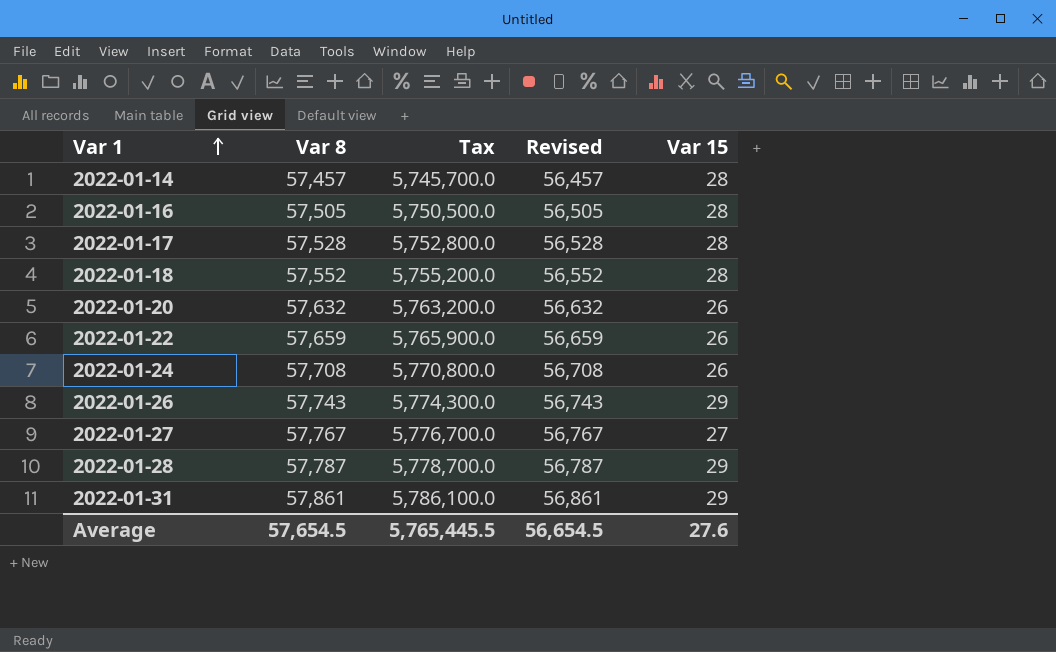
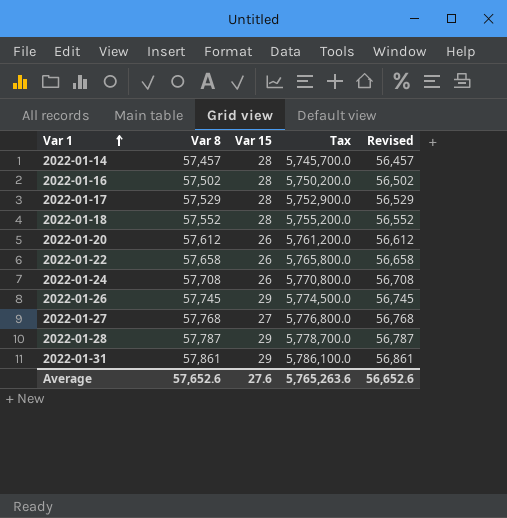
column Var 15 | position: 5 -> 3
2022-01-16 | Var 8: 57,505 -> 57,502
2022-01-16 | Tax: 5,750,500.0 -> 5,750,200.0
2022-01-16 | Revised: 56,505 -> 56,502
2022-01-17 | Var 8: 57,528 -> 57,529
2022-01-17 | Tax: 5,752,800.0 -> 5,752,900.0
2022-01-17 | Revised: 56,528 -> 56,529
2022-01-20 | Var 8: 57,632 -> 57,612
2022-01-20 | Tax: 5,763,200.0 -> 5,761,200.0
2022-01-20 | Revised: 56,632 -> 56,612
2022-01-22 | Var 8: 57,659 -> 57,658
2022-01-22 | Tax: 5,765,900.0 -> 5,765,800.0
2022-01-22 | Revised: 56,659 -> 56,658
2022-01-26 | Var 8: 57,743 -> 57,745
2022-01-26 | Tax: 5,774,300.0 -> 5,774,500.0
2022-01-26 | Revised: 56,743 -> 56,745
2022-01-27 | Var 8: 57,767 -> 57,768
2022-01-27 | Tax: 5,776,700.0 -> 5,776,800.0
2022-01-27 | Revised: 56,767 -> 56,768
Average | Var 8: 57,654.5 -> 57,652.6
Average | Tax: 5,765,445.5 -> 5,765,263.6
Average | Revised: 56,654.5 -> 56,652.6

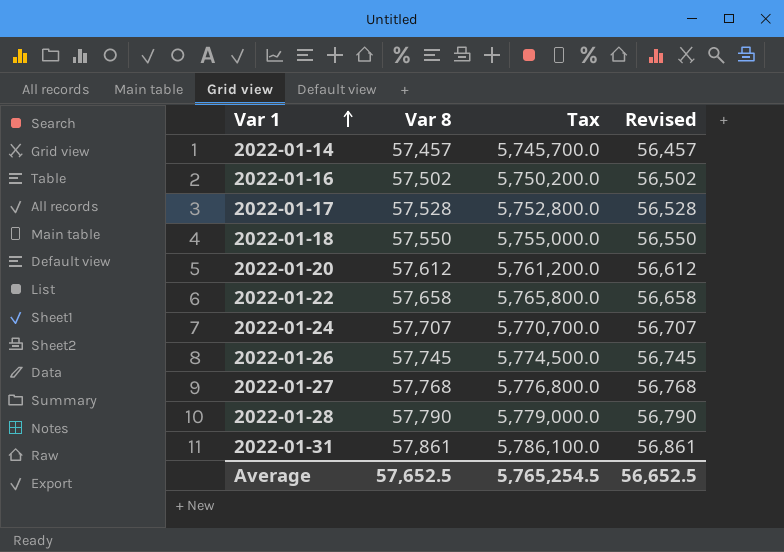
column Var 15 | position: 3 -> none
2022-01-17 | Var 8: 57,529 -> 57,528
2022-01-17 | Tax: 5,752,900.0 -> 5,752,800.0
2022-01-17 | Revised: 56,529 -> 56,528
2022-01-18 | Var 8: 57,552 -> 57,550
2022-01-18 | Tax: 5,755,200.0 -> 5,755,000.0
2022-01-18 | Revised: 56,552 -> 56,550
2022-01-24 | Var 8: 57,708 -> 57,707
2022-01-24 | Tax: 5,770,800.0 -> 5,770,700.0
2022-01-24 | Revised: 56,708 -> 56,707
2022-01-28 | Var 8: 57,787 -> 57,790
2022-01-28 | Tax: 5,778,700.0 -> 5,779,000.0
2022-01-28 | Revised: 56,787 -> 56,790
Average | Var 8: 57,652.6 -> 57,652.5
Average | Tax: 5,765,263.6 -> 5,765,254.5
Average | Revised: 56,652.6 -> 56,652.5

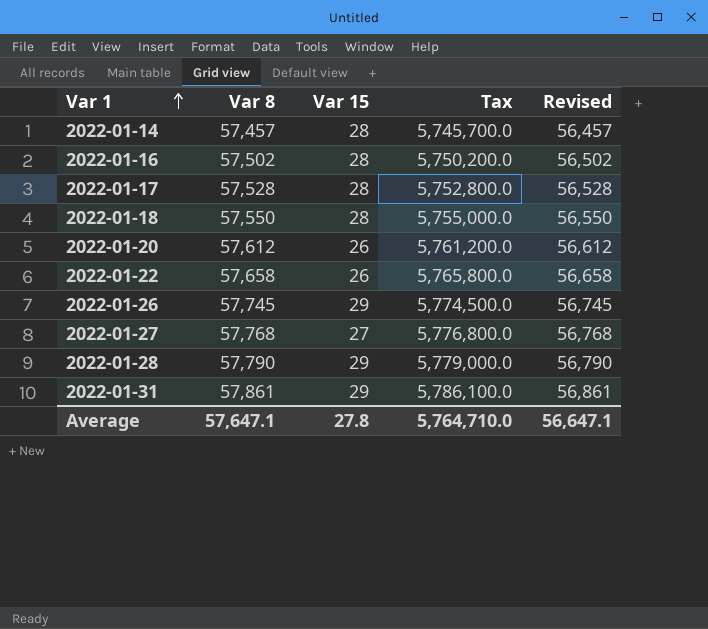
column Var 15 | position: none -> 3
row 2022-01-24: 57,707 | 5,770,700.0 | 56,707 -> none
Average | Var 8: 57,652.5 -> 57,647.1
Average | Tax: 5,765,254.5 -> 5,764,710.0
Average | Revised: 56,652.5 -> 56,647.1

